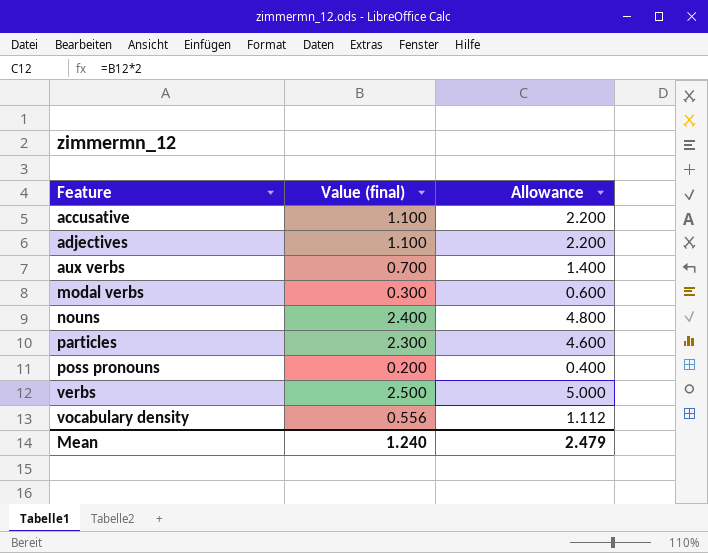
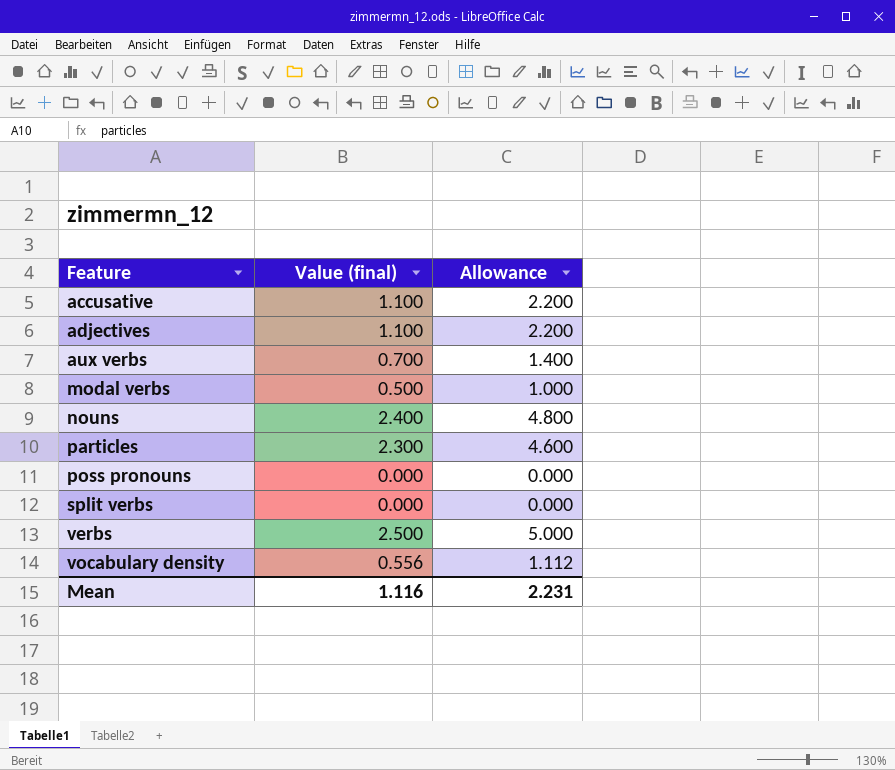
modal verbs | Value (final): 0.300 -> 0.500
modal verbs | Allowance: 0.600 -> 1.000
poss pronouns | Value (final): 0.200 -> 0.000
poss pronouns | Allowance: 0.400 -> 0.000
row split verbs: none -> 0.000 | 0.000
Mean | Value (final): 1.240 -> 1.116
Mean | Allowance: 2.479 -> 2.231

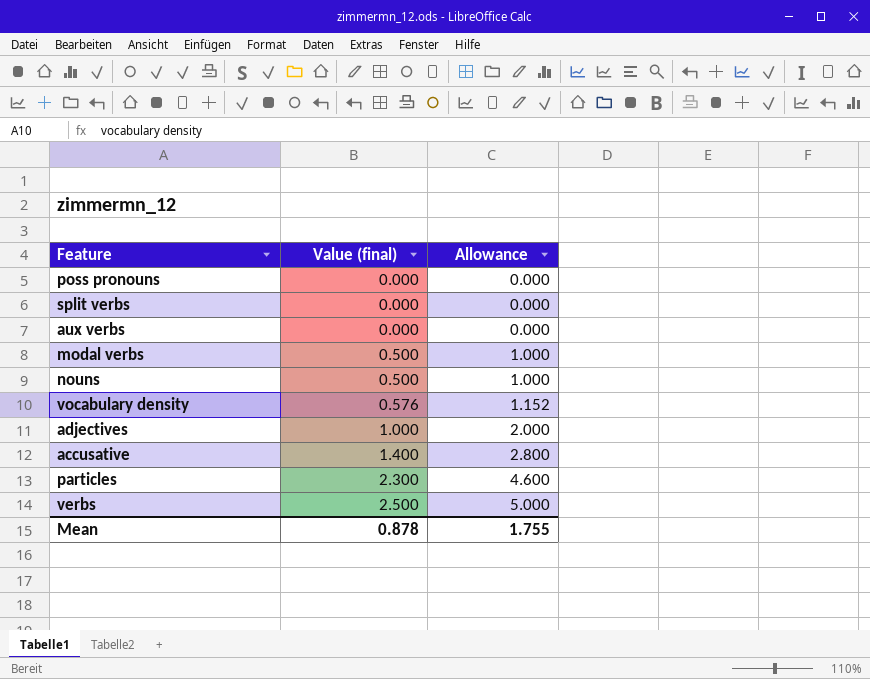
row order: Feature ascending -> Value (final) ascending
aux verbs | Value (final): 0.700 -> 0.000
aux verbs | Allowance: 1.400 -> 0.000
nouns | Value (final): 2.400 -> 0.500
nouns | Allowance: 4.800 -> 1.000
vocabulary density | Value (final): 0.556 -> 0.576
vocabulary density | Allowance: 1.112 -> 1.152
adjectives | Value (final): 1.100 -> 1.000
adjectives | Allowance: 2.200 -> 2.000
accusative | Value (final): 1.100 -> 1.400
accusative | Allowance: 2.200 -> 2.800
Mean | Value (final): 1.116 -> 0.878
Mean | Allowance: 2.231 -> 1.755

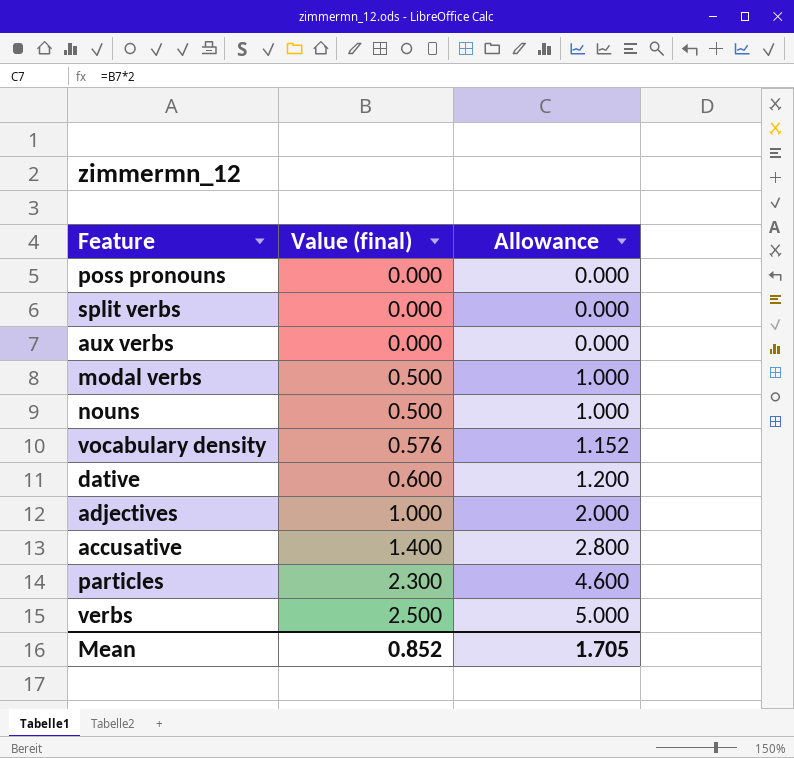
row dative: none -> 0.600 | 1.200
Mean | Value (final): 0.878 -> 0.852
Mean | Allowance: 1.755 -> 1.705

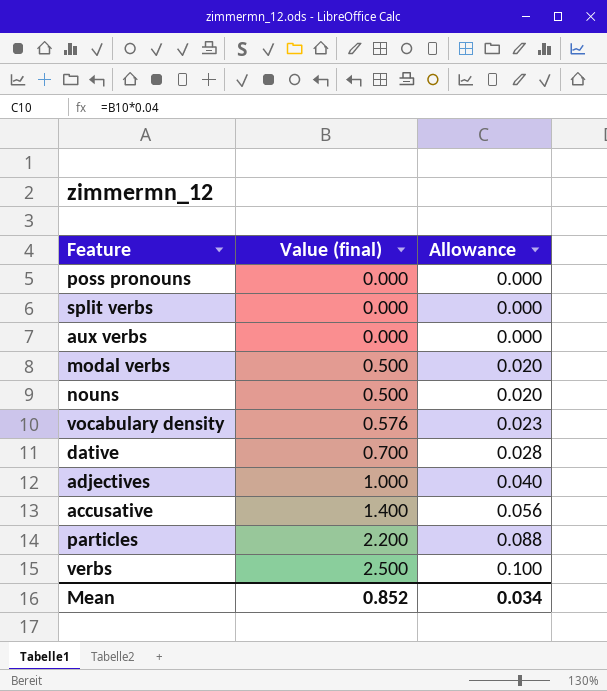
column Allowance | formula: [Value (final)] * 2 -> [Value (final)] * 0.04
dative | Value (final): 0.600 -> 0.700
particles | Value (final): 2.300 -> 2.200
Mean | Allowance: 1.705 -> 0.034

